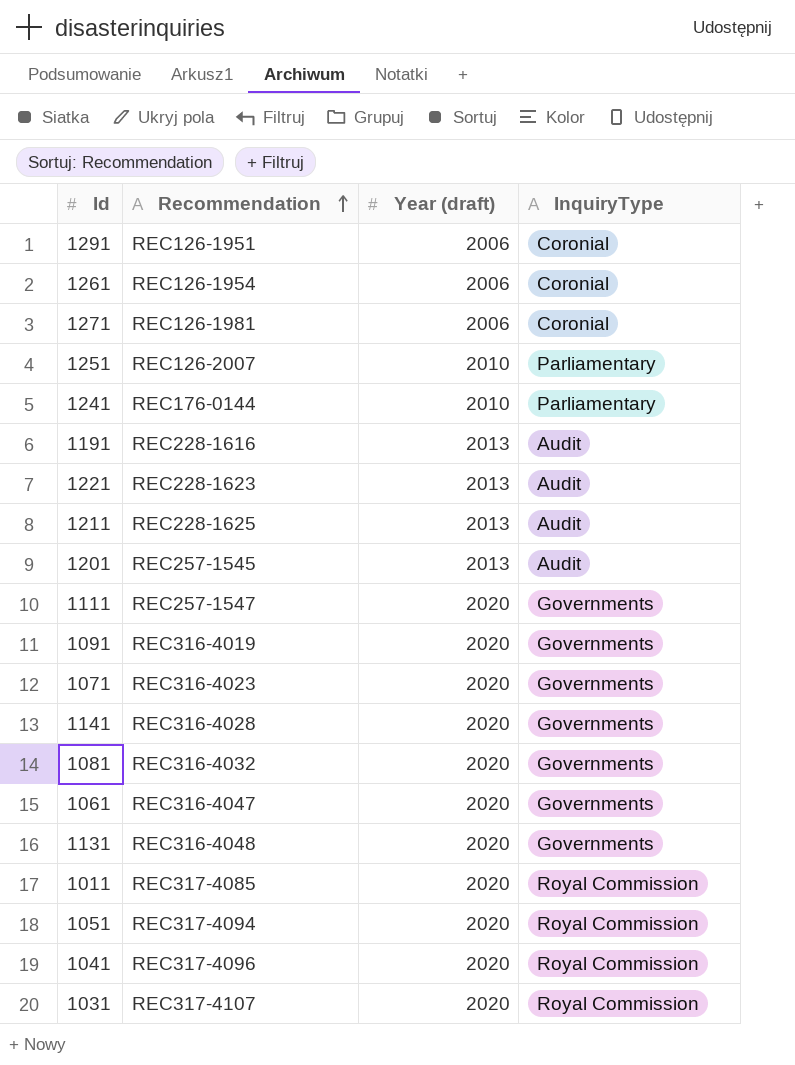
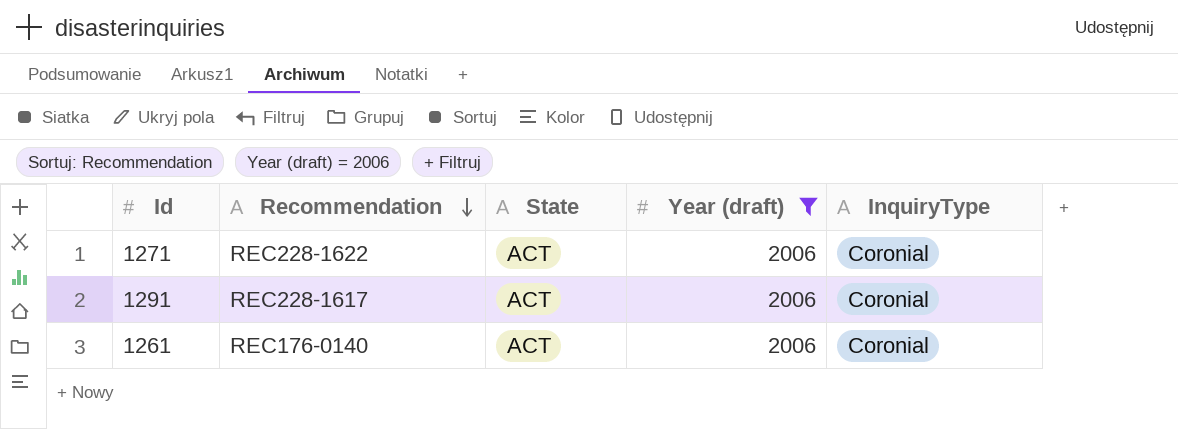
filter: none -> Year (draft) = 2006
row order: Recommendation ascending -> Recommendation descending
column State | position: none -> 3
1271 | Recommendation: REC126-1981 -> REC228-1622
1291 | Recommendation: REC126-1951 -> REC228-1617
1261 | Recommendation: REC126-1954 -> REC176-0140

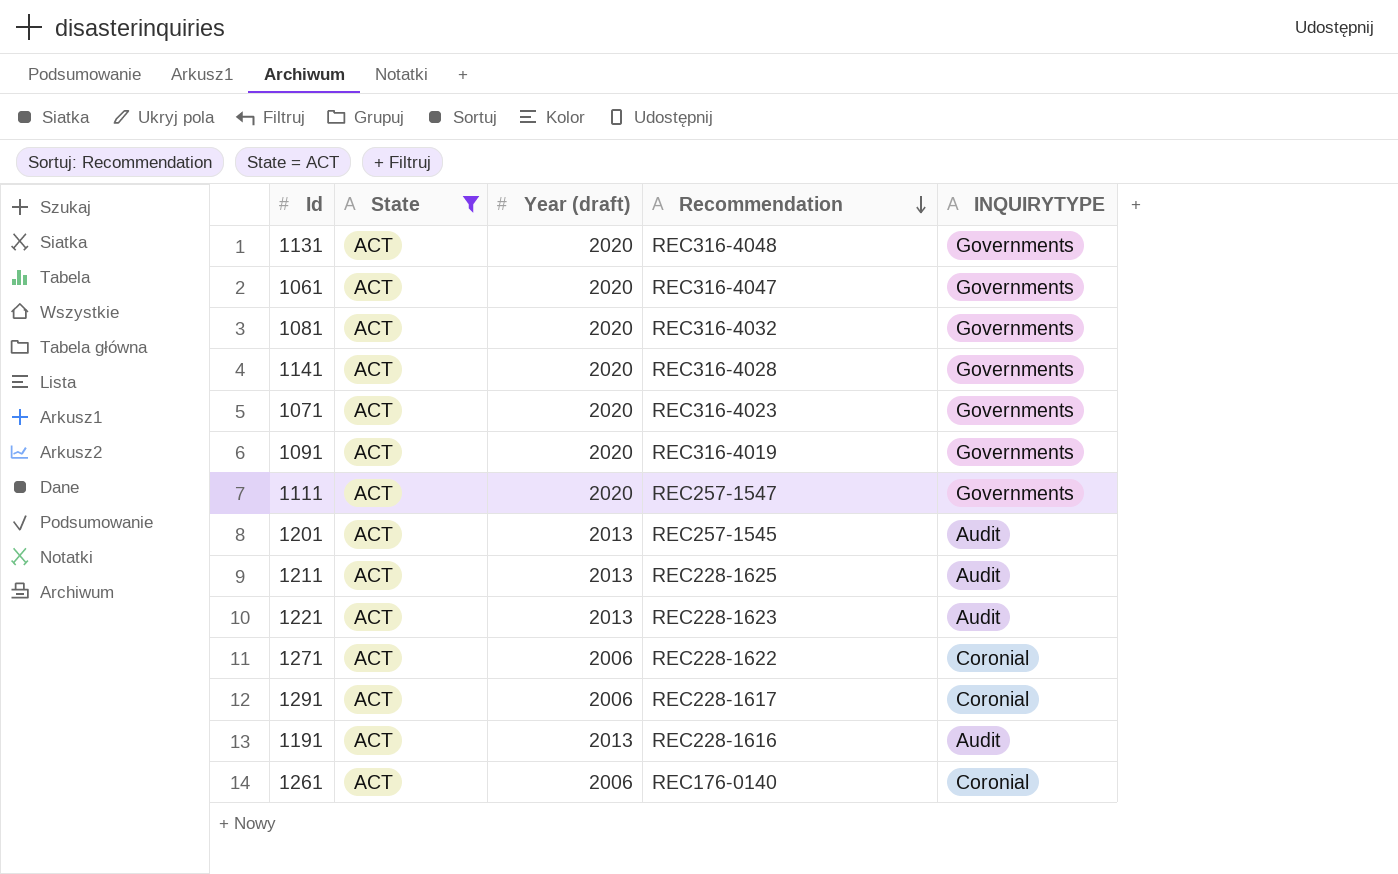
filter: Year (draft) = 2006 -> State = ACT
column Recommendation | position: 2 -> 4
column name: InquiryType -> INQUIRYTYPE

